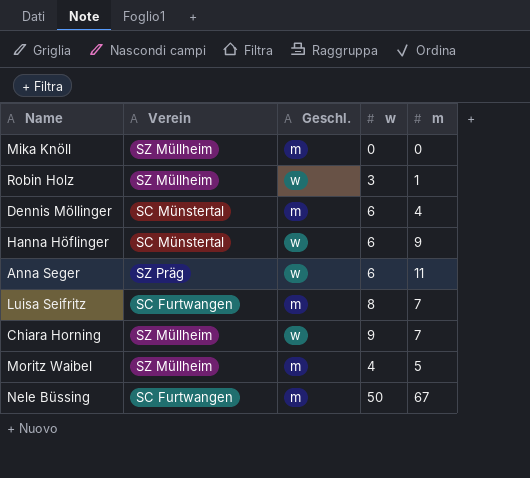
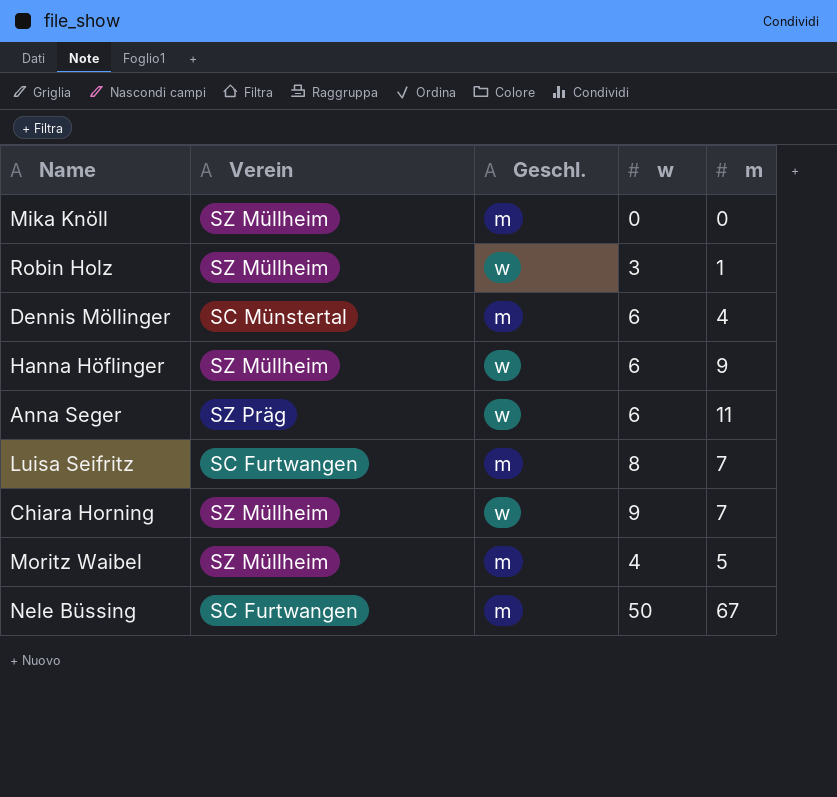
Hanna Höflinger | Verein: SC Münstertal -> SZ Müllheim

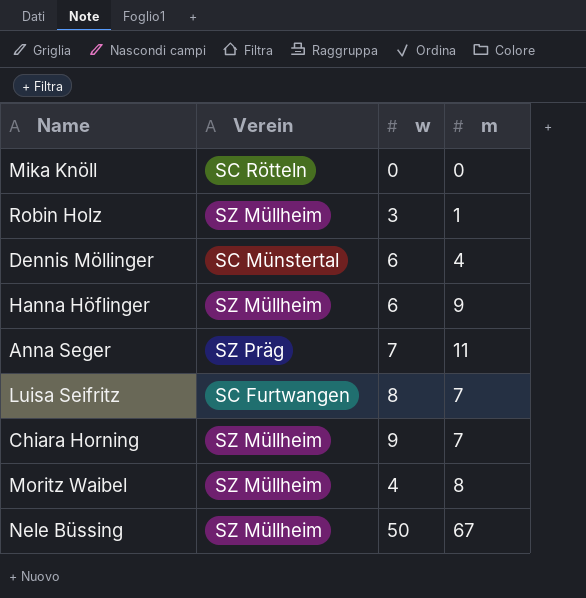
column Geschl. | position: 3 -> none
Mika Knöll | Verein: SZ Müllheim -> SC Rötteln
Anna Seger | w: 6 -> 7
Moritz Waibel | m: 5 -> 8
Nele Büssing | Verein: SC Furtwangen -> SZ Müllheim

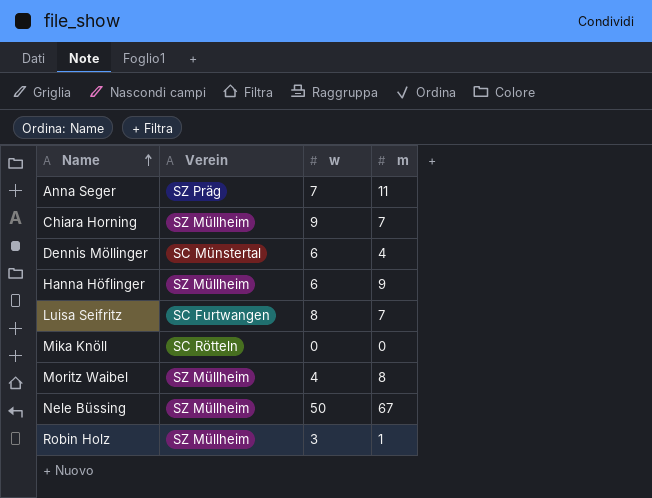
row order: none -> Name ascending

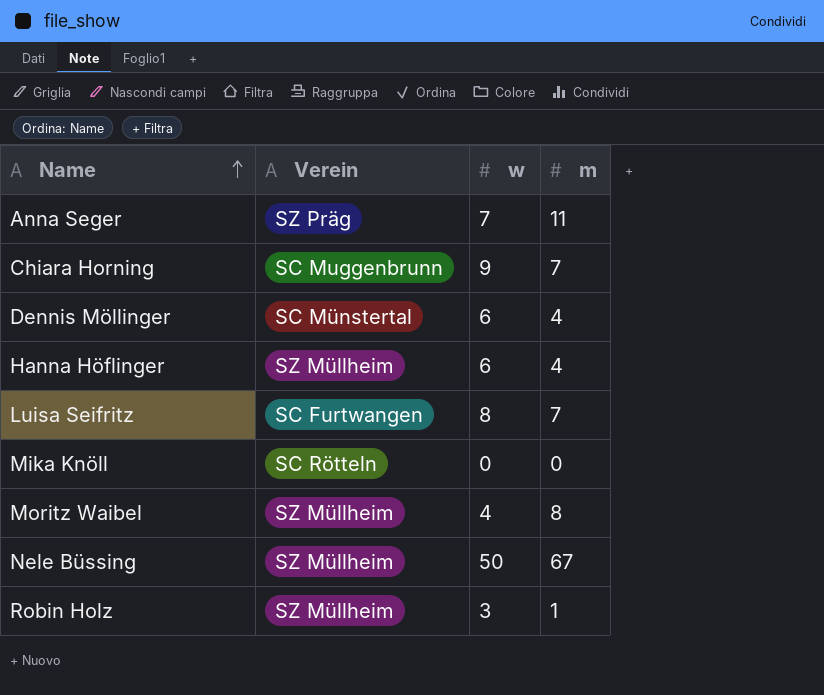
Chiara Horning | Verein: SZ Müllheim -> SC Muggenbrunn
Hanna Höflinger | m: 9 -> 4

